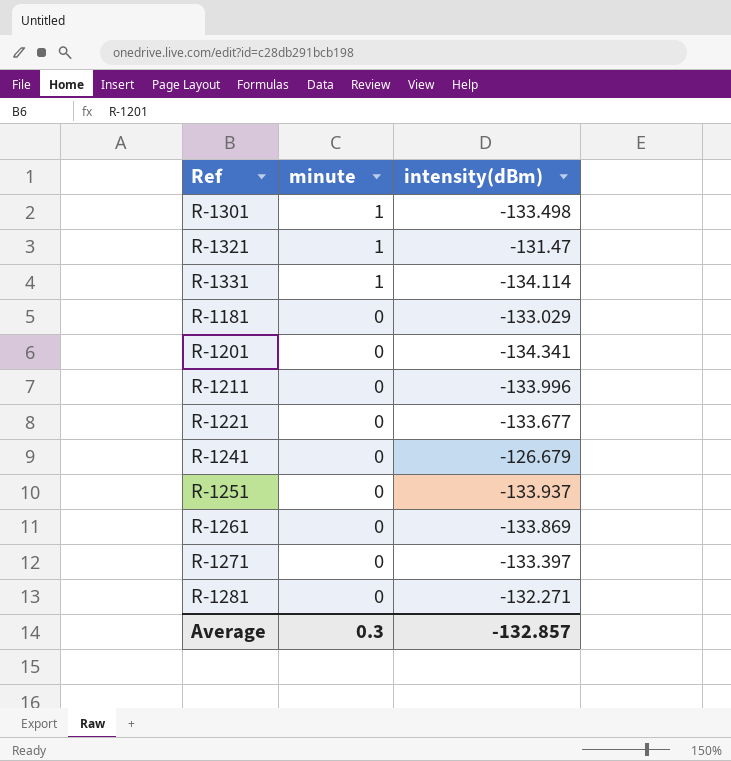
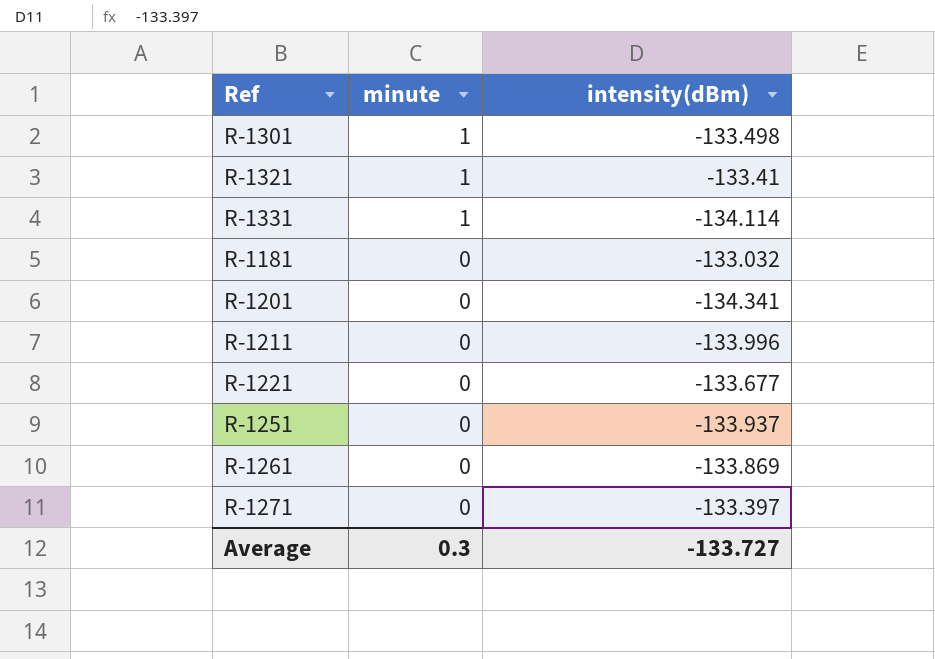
row R-1241: 0 | -126.679 -> none
row R-1281: 0 | -132.271 -> none
R-1321 | intensity(dBm): -131.47 -> -133.41
R-1181 | intensity(dBm): -133.029 -> -133.032
Average | intensity(dBm): -132.857 -> -133.727

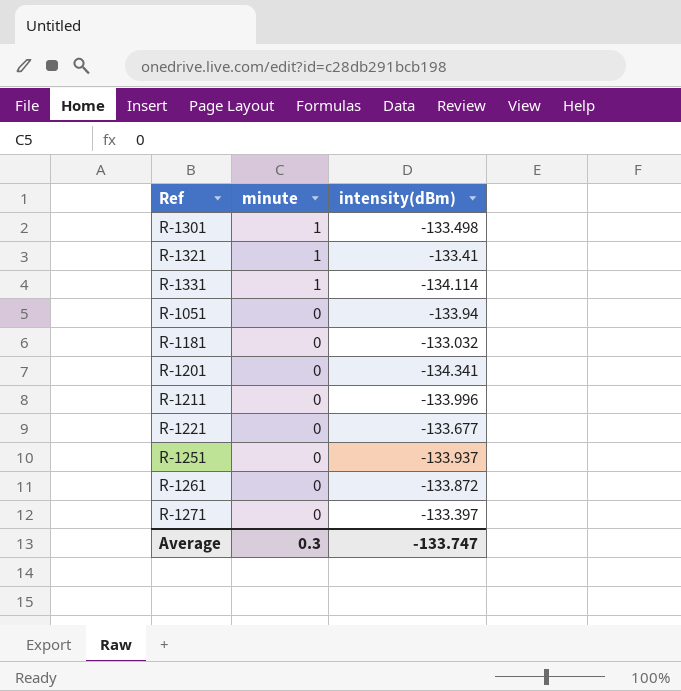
row R-1051: none -> 0 | -133.94
R-1261 | intensity(dBm): -133.869 -> -133.872
Average | intensity(dBm): -133.727 -> -133.747

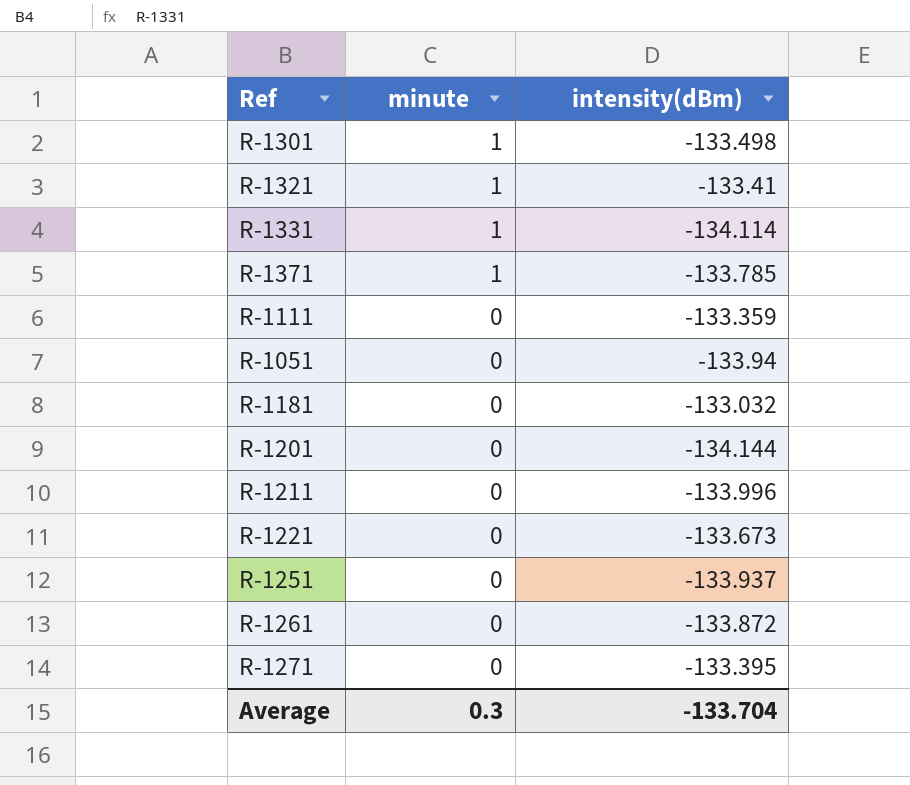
row R-1371: none -> 1 | -133.785
row R-1111: none -> 0 | -133.359
R-1201 | intensity(dBm): -134.341 -> -134.144
R-1221 | intensity(dBm): -133.677 -> -133.673
R-1271 | intensity(dBm): -133.397 -> -133.395
Average | intensity(dBm): -133.747 -> -133.704

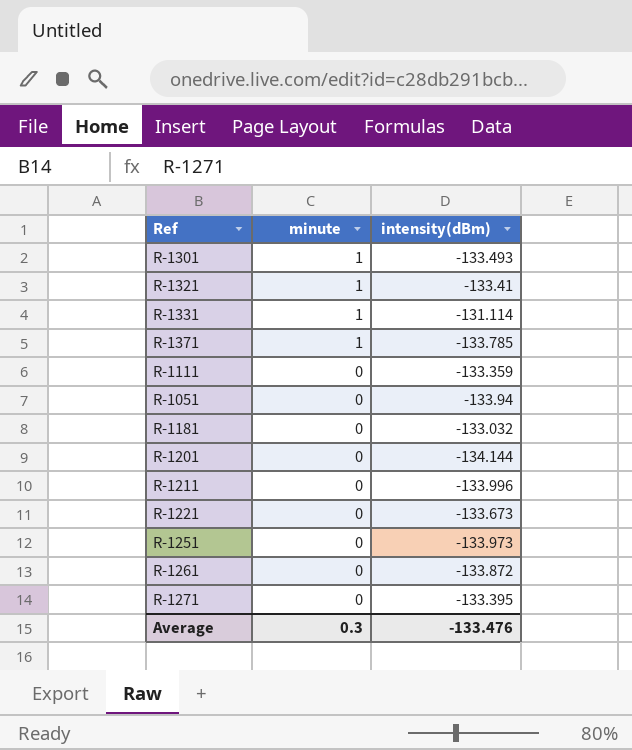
R-1301 | intensity(dBm): -133.498 -> -133.493
R-1331 | intensity(dBm): -134.114 -> -131.114
R-1251 | intensity(dBm): -133.937 -> -133.973
Average | intensity(dBm): -133.704 -> -133.476

